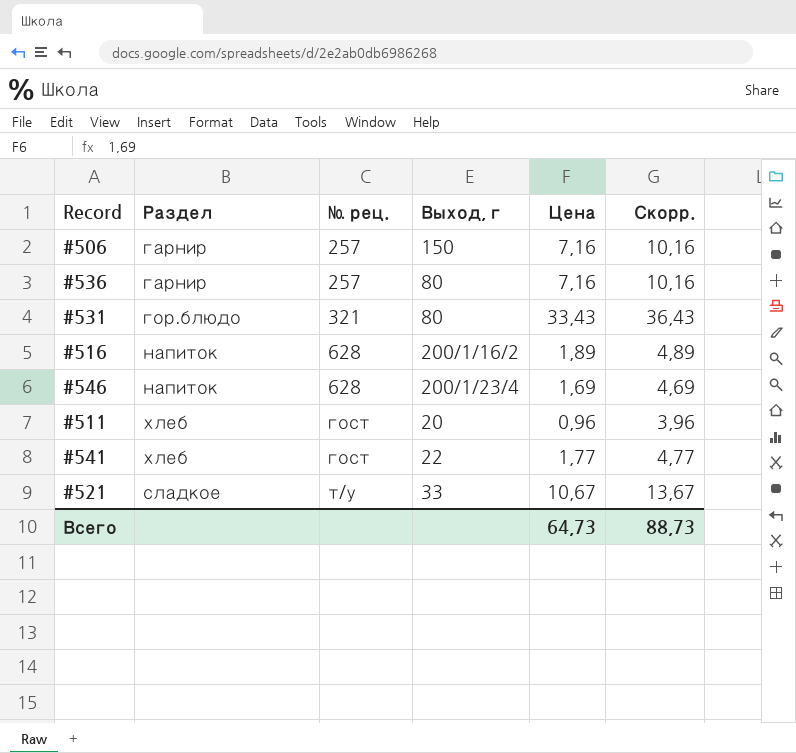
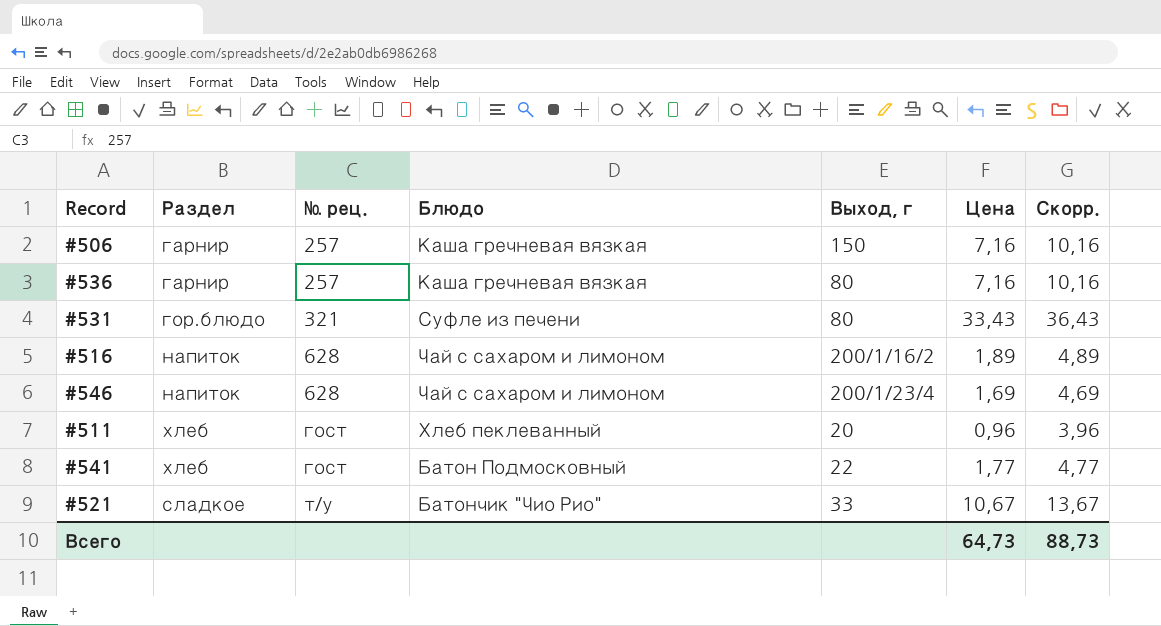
column Блюдо | position: none -> 4

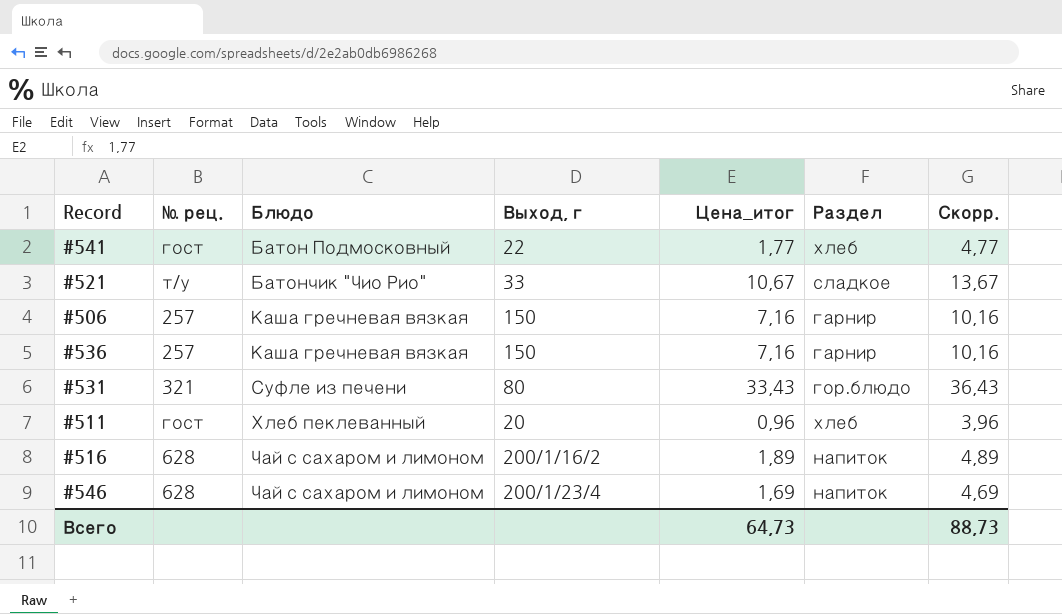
row order: № рец. ascending -> Блюдо ascending
column name: Цена -> Цена_итог
column Раздел | position: 2 -> 6
#536 | Выход, г: 80 -> 150

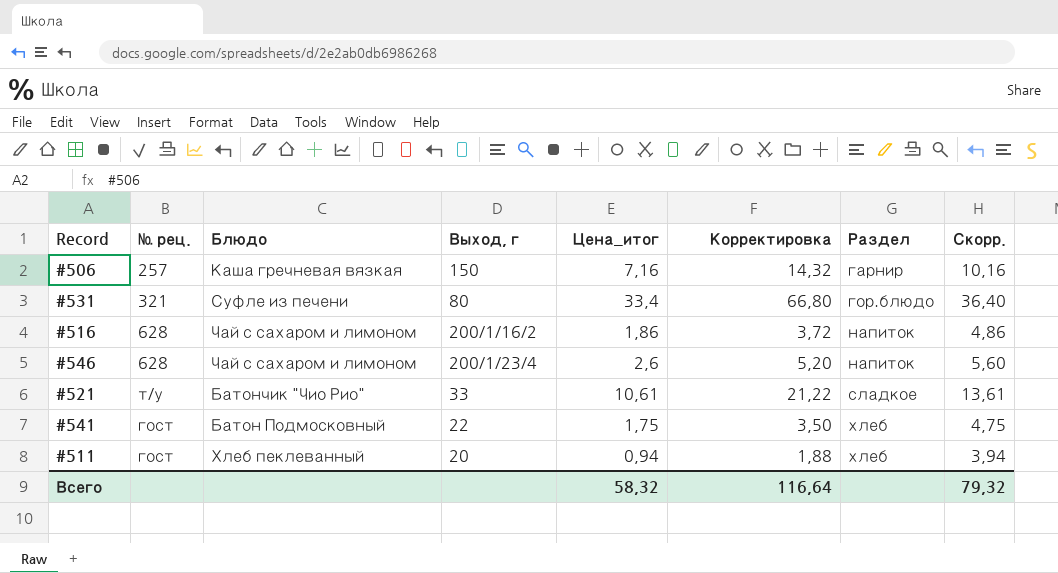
row order: Блюдо ascending -> Раздел ascending
column Корректировка | formula: none -> [Цена_итог] * 2
row #536: 257 | Каша гречневая вязкая | 150 | 7,16 | гарнир | 10,16 -> none
#531 | Цена_итог: 33,43 -> 33,4
#531 | Скорр.: 36,43 -> 36,40
#516 | Цена_итог: 1,89 -> 1,86
#516 | Скорр.: 4,89 -> 4,86
#546 | Цена_итог: 1,69 -> 2,6
#546 | Скорр.: 4,69 -> 5,60
#521 | Цена_итог: 10,67 -> 10,61
#521 | Скорр.: 13,67 -> 13,61
#541 | Цена_итог: 1,77 -> 1,75
#541 | Скорр.: 4,77 -> 4,75
#511 | Цена_итог: 0,96 -> 0,94
#511 | Скорр.: 3,96 -> 3,94
Всего | Цена_итог: 64,73 -> 58,32
Всего | Скорр.: 88,73 -> 79,32

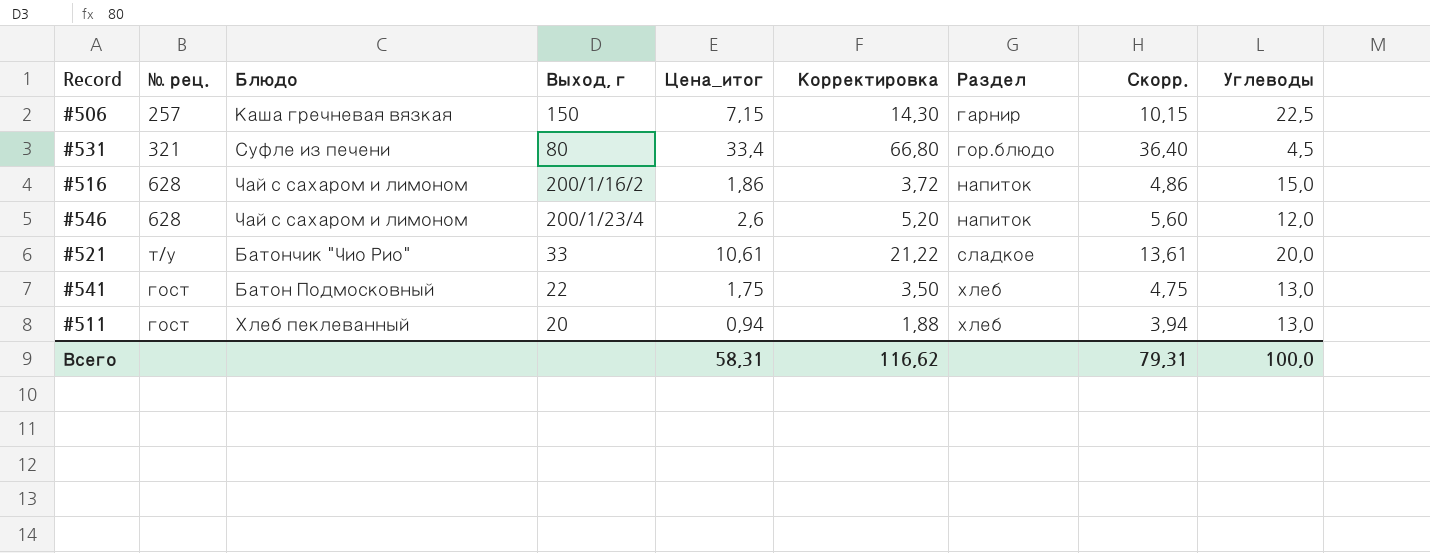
column Углеводы | position: none -> 9
#506 | Цена_итог: 7,16 -> 7,15
#506 | Корректировка: 14,32 -> 14,30
#506 | Скорр.: 10,16 -> 10,15
Всего | Цена_итог: 58,32 -> 58,31
Всего | Корректировка: 116,64 -> 116,62
Всего | Скорр.: 79,32 -> 79,31

